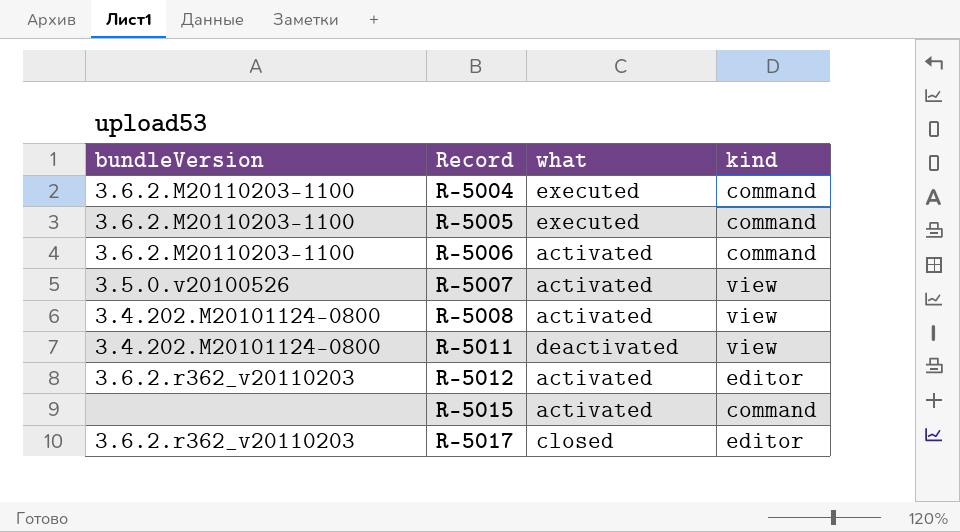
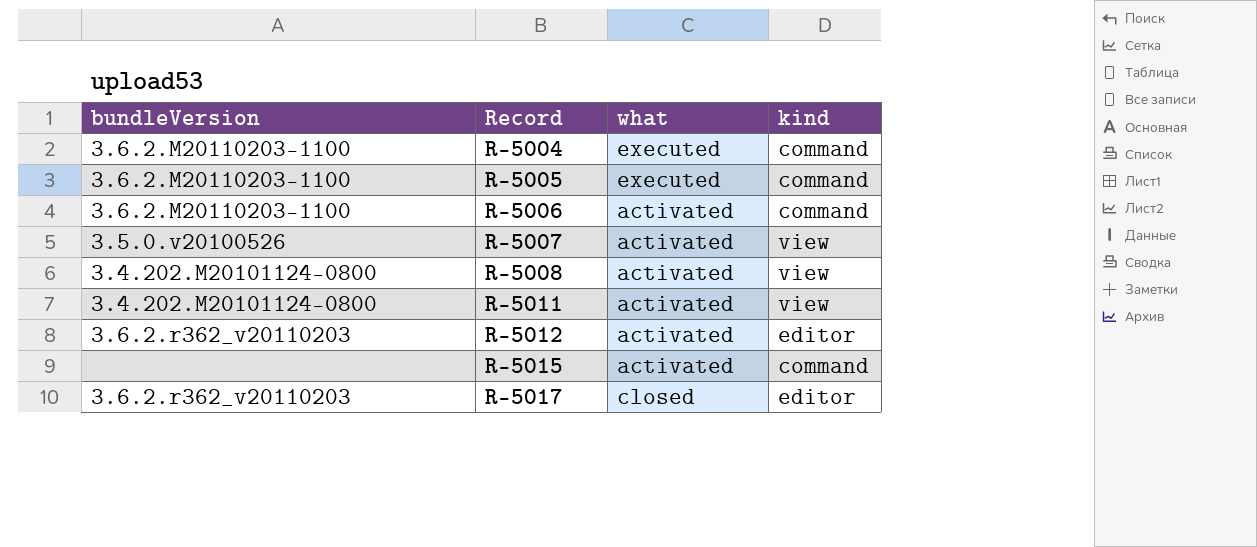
R-5011 | what: deactivated -> activated

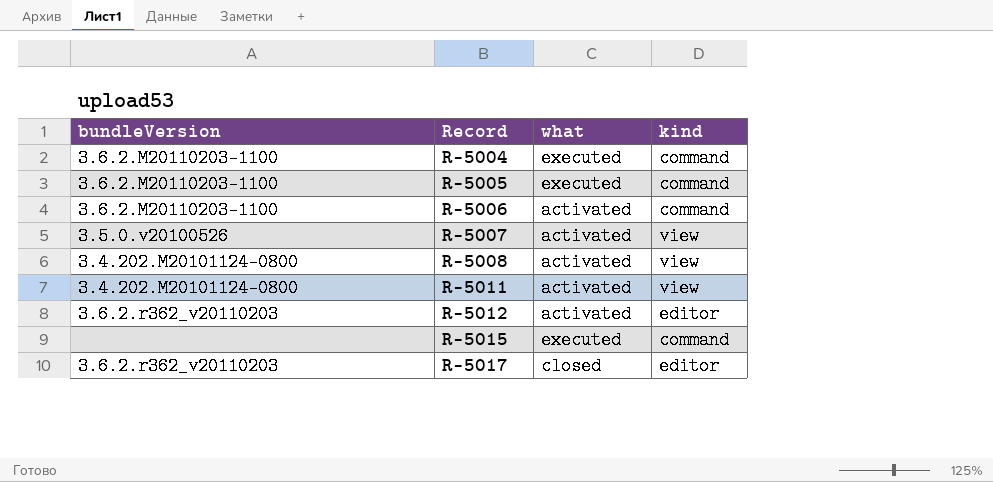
R-5015 | what: activated -> executed

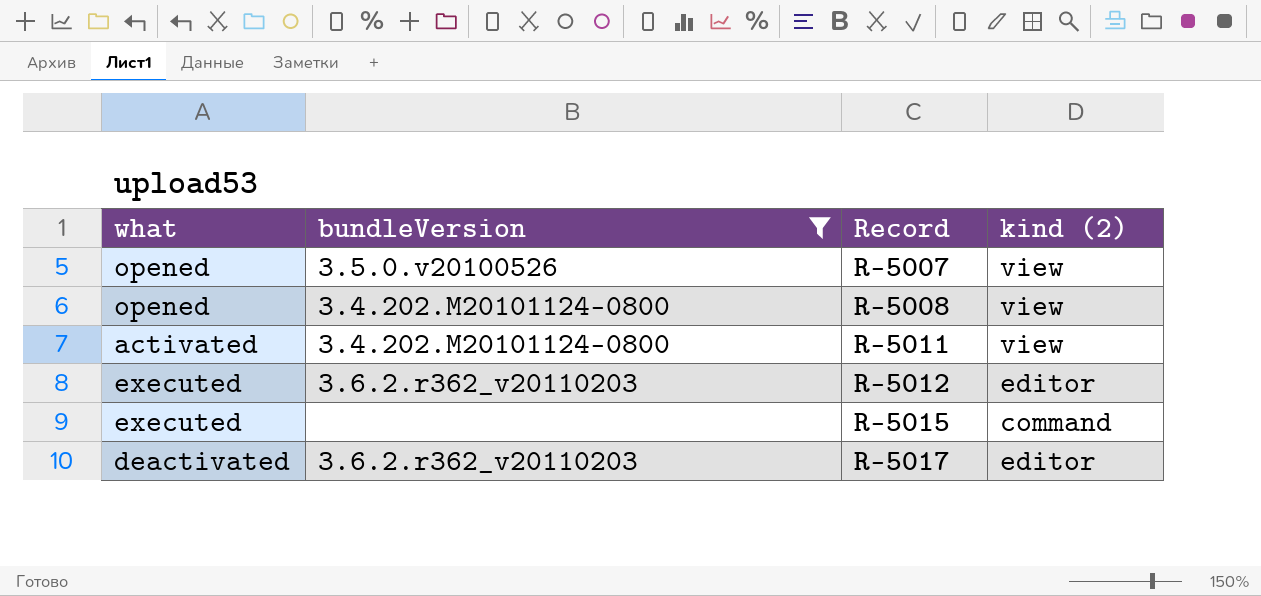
filter: none -> bundleVersion != 3.6.2.M20110203-1100
column what | position: 3 -> 1
column name: kind -> kind (2)
R-5007 | what: activated -> opened
R-5008 | what: activated -> opened
R-5012 | what: activated -> executed
R-5017 | what: closed -> deactivated

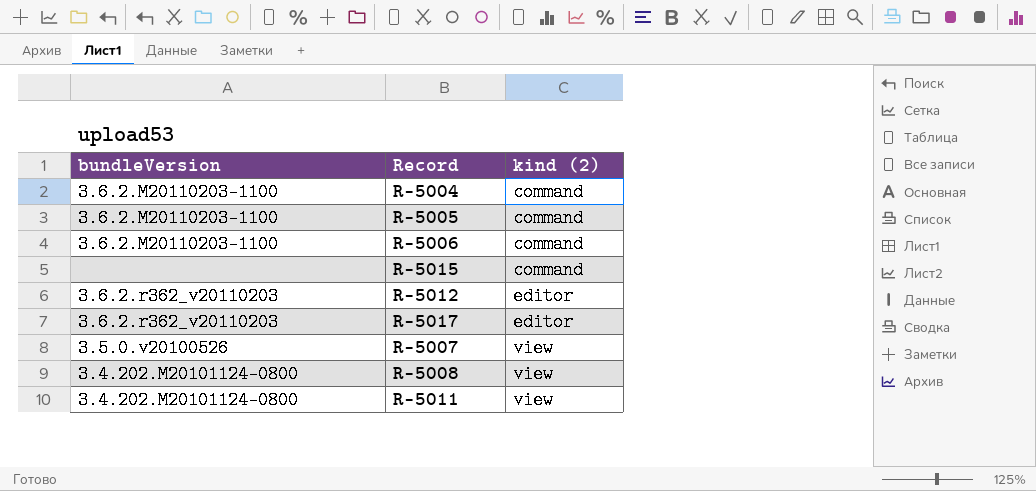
filter: bundleVersion != 3.6.2.M20110203-1100 -> none
row order: Record ascending -> kind (2) ascending
column what | position: 1 -> none

